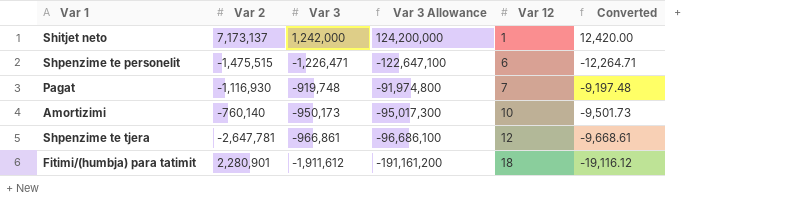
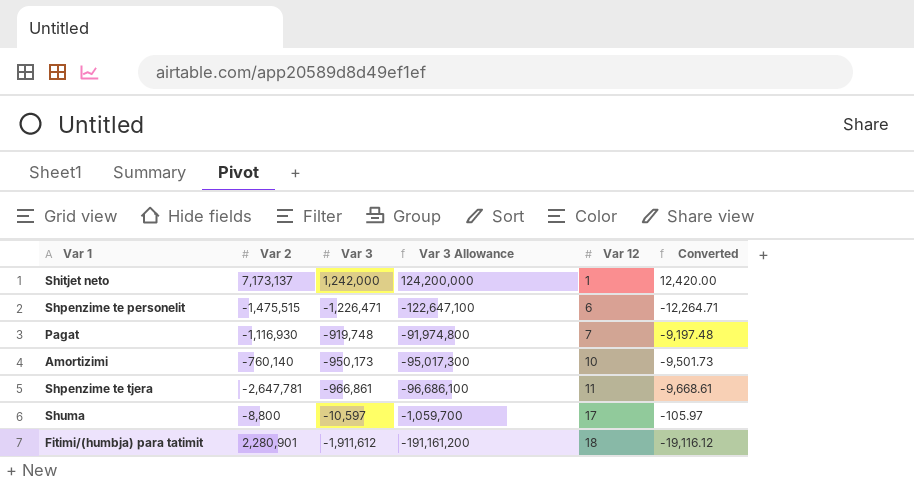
Shpenzime te tjera | Var 12: 12 -> 11
row Shuma: none -> -8,800 | -10,597 | -1,059,700 | 17 | -105.97

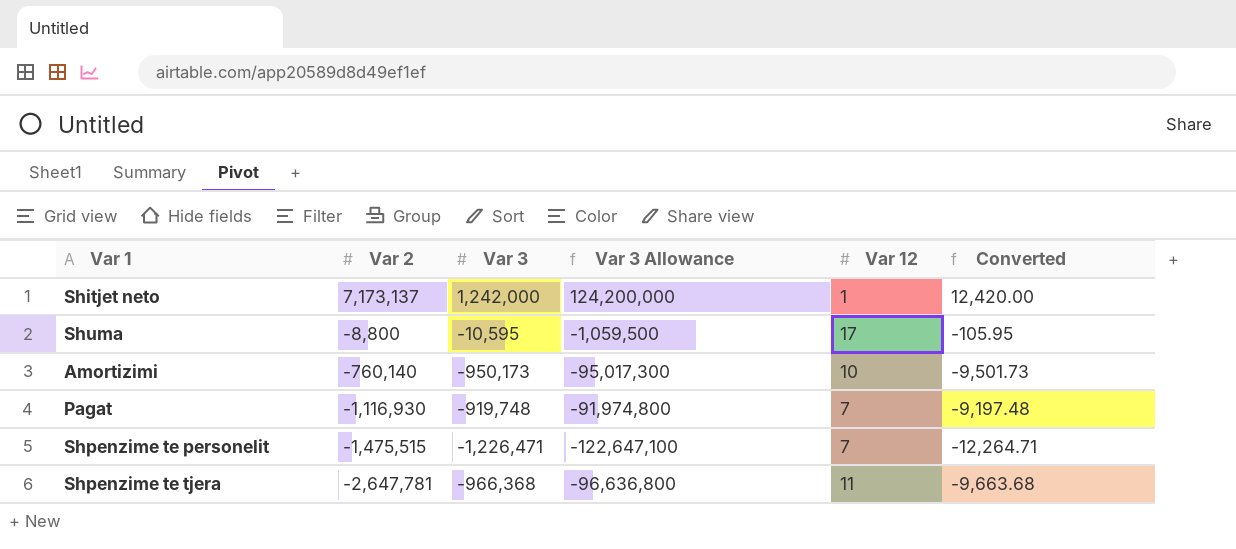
row order: Var 12 ascending -> Var 2 descending
row Fitimi/(humbja) para tatimit: 2,280,901 | -1,911,612 | -191,161,200 | 18 | -19,116.12 -> none
Shuma | Var 3: -10,597 -> -10,595
Shuma | Var 3 Allowance: -1,059,700 -> -1,059,500
Shuma | Converted: -105.97 -> -105.95
Shpenzime te personelit | Var 12: 6 -> 7
Shpenzime te tjera | Var 3: -966,861 -> -966,368
Shpenzime te tjera | Var 3 Allowance: -96,686,100 -> -96,636,800
Shpenzime te tjera | Converted: -9,668.61 -> -9,663.68

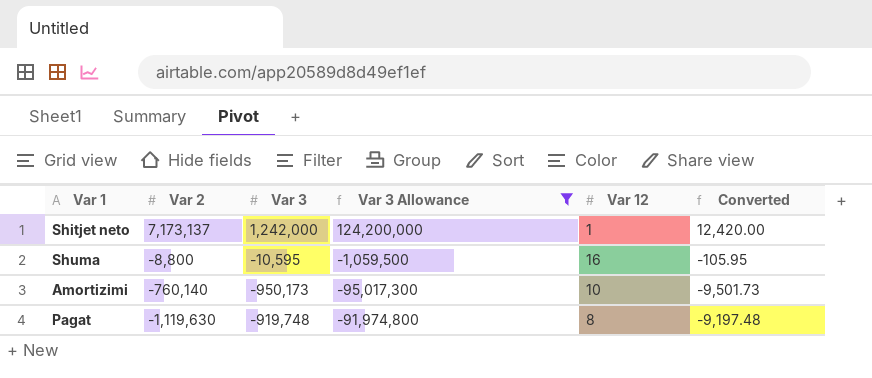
filter: none -> Var 3 Allowance >= -95,017,300
Shuma | Var 12: 17 -> 16
Pagat | Var 2: -1,116,930 -> -1,119,630
Pagat | Var 12: 7 -> 8

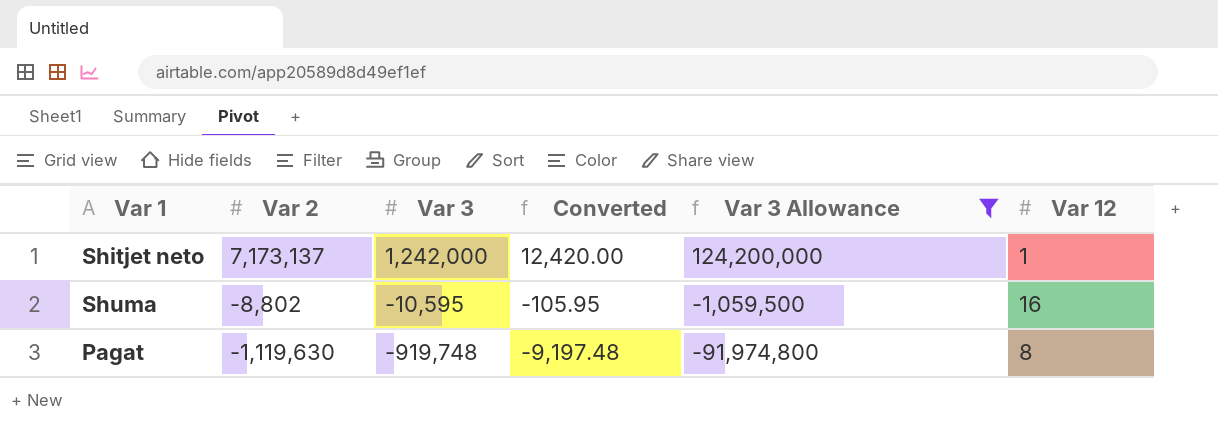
column Converted | position: 6 -> 4
row Amortizimi: -760,140 | -950,173 | -95,017,300 | 10 | -9,501.73 -> none
Shuma | Var 2: -8,800 -> -8,802

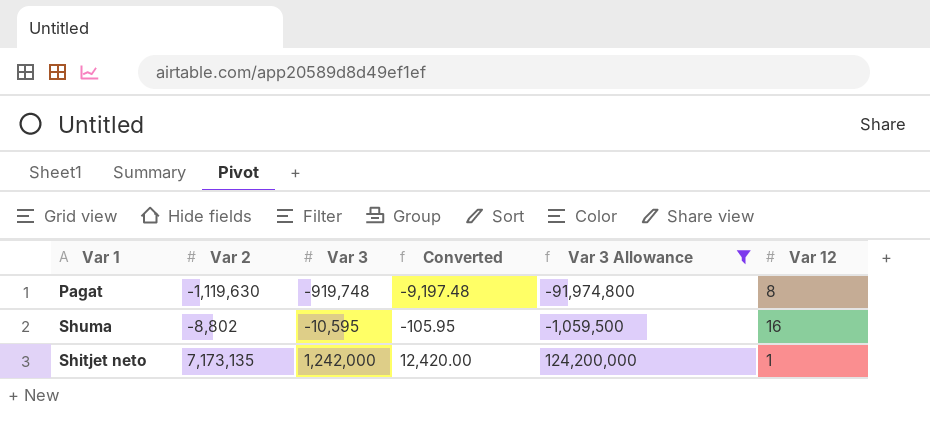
row order: Var 2 descending -> Var 2 ascending
Shitjet neto | Var 2: 7,173,137 -> 7,173,135

